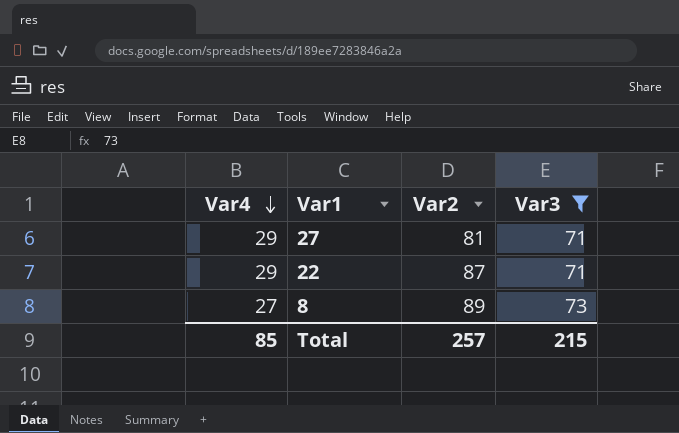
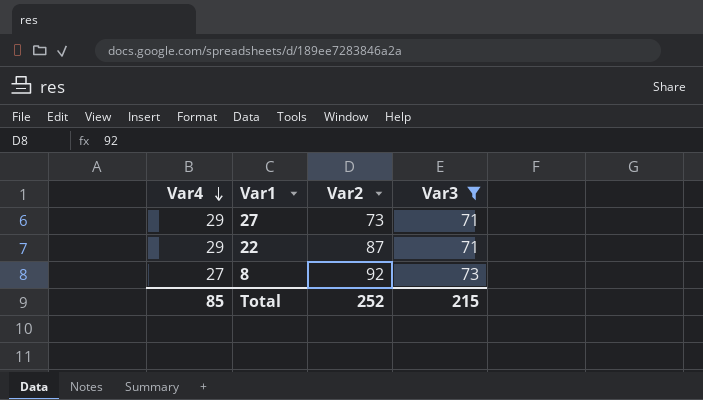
27 | Var2: 81 -> 73
8 | Var2: 89 -> 92
Total | Var2: 257 -> 252

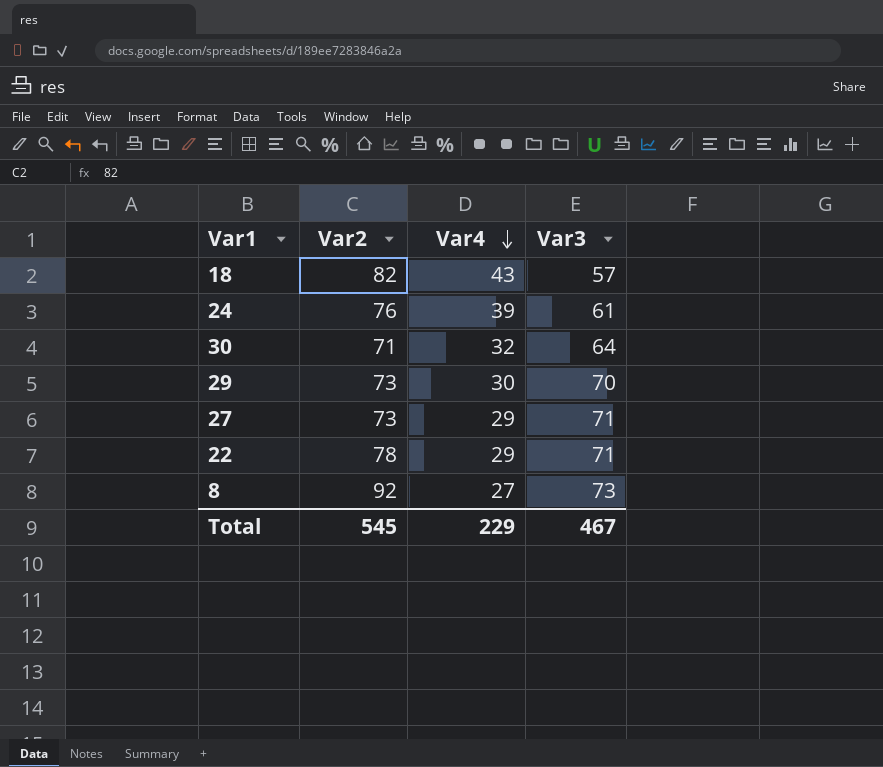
filter: Var3 >= 71 -> none
column Var4 | position: 1 -> 3
22 | Var2: 87 -> 78
Total | Var2: 252 -> 545
Total | Var4: 85 -> 229
Total | Var3: 215 -> 467

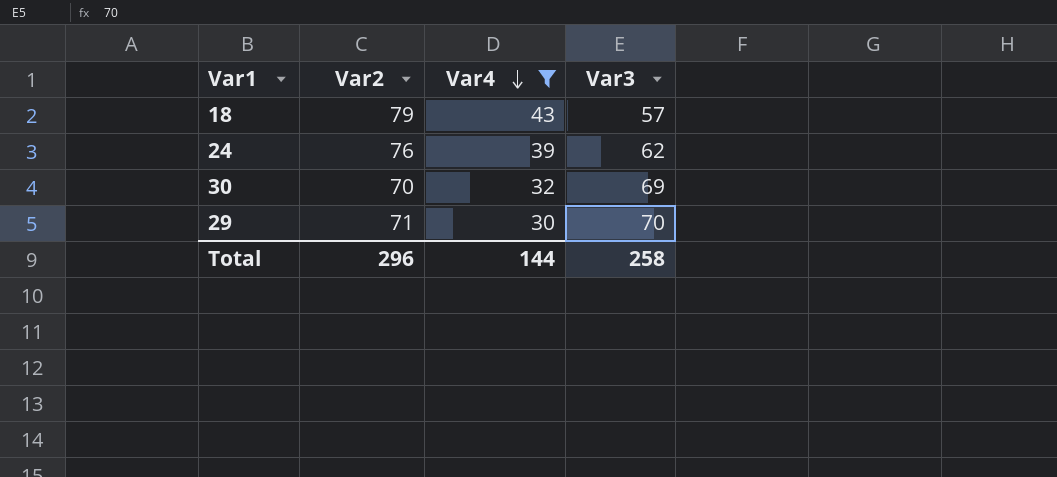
filter: none -> Var4 >= 30
18 | Var2: 82 -> 79
24 | Var3: 61 -> 62
30 | Var2: 71 -> 70
30 | Var3: 64 -> 69
29 | Var2: 73 -> 71
Total | Var2: 545 -> 296
Total | Var4: 229 -> 144
Total | Var3: 467 -> 258

